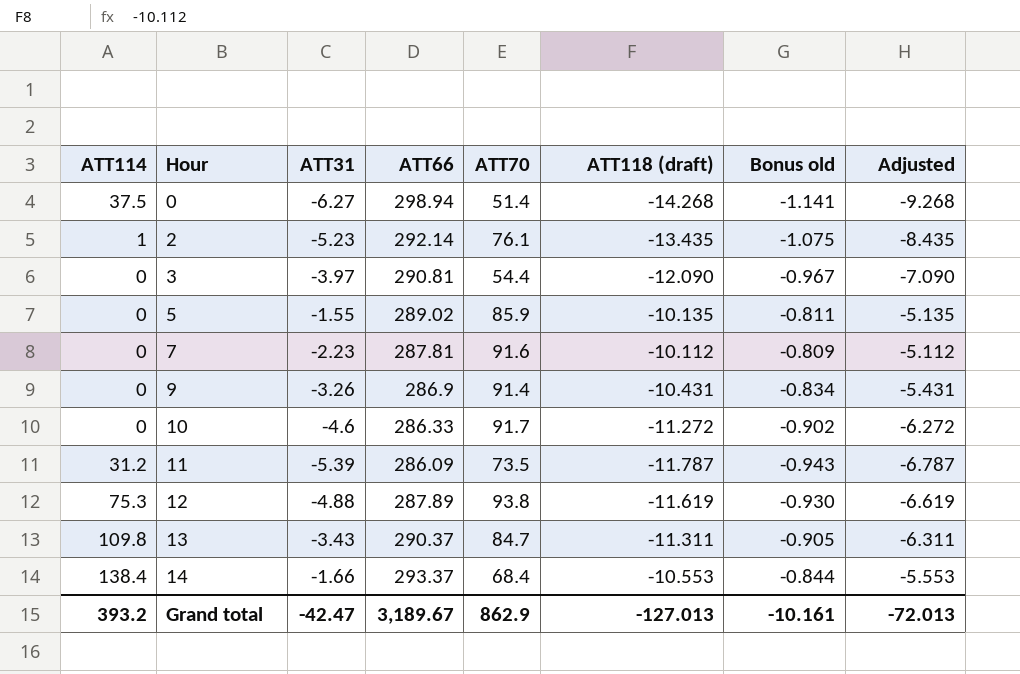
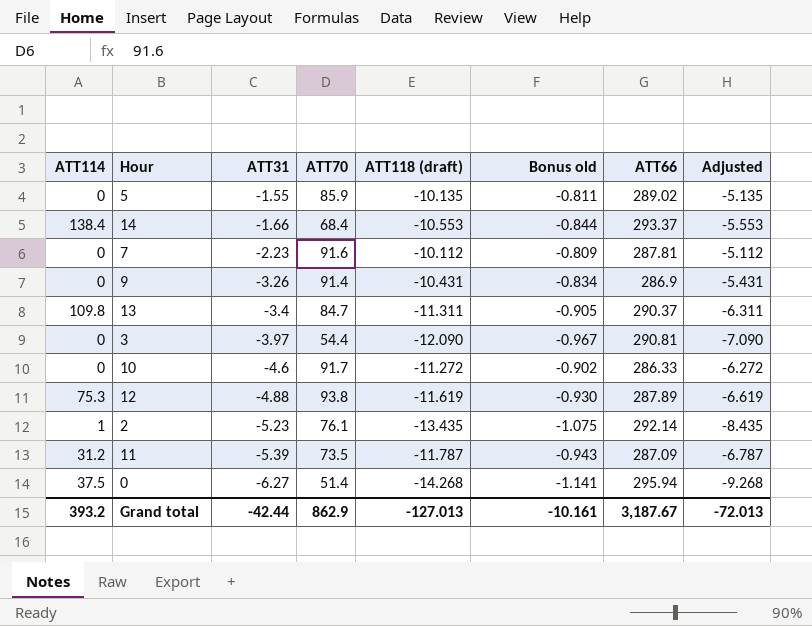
row order: Hour ascending -> ATT31 descending
column ATT66 | position: 4 -> 7
13 | ATT31: -3.43 -> -3.4
11 | ATT66: 286.09 -> 287.09
0 | ATT66: 298.94 -> 295.94
Grand total | ATT31: -42.47 -> -42.44
Grand total | ATT66: 3,189.67 -> 3,187.67

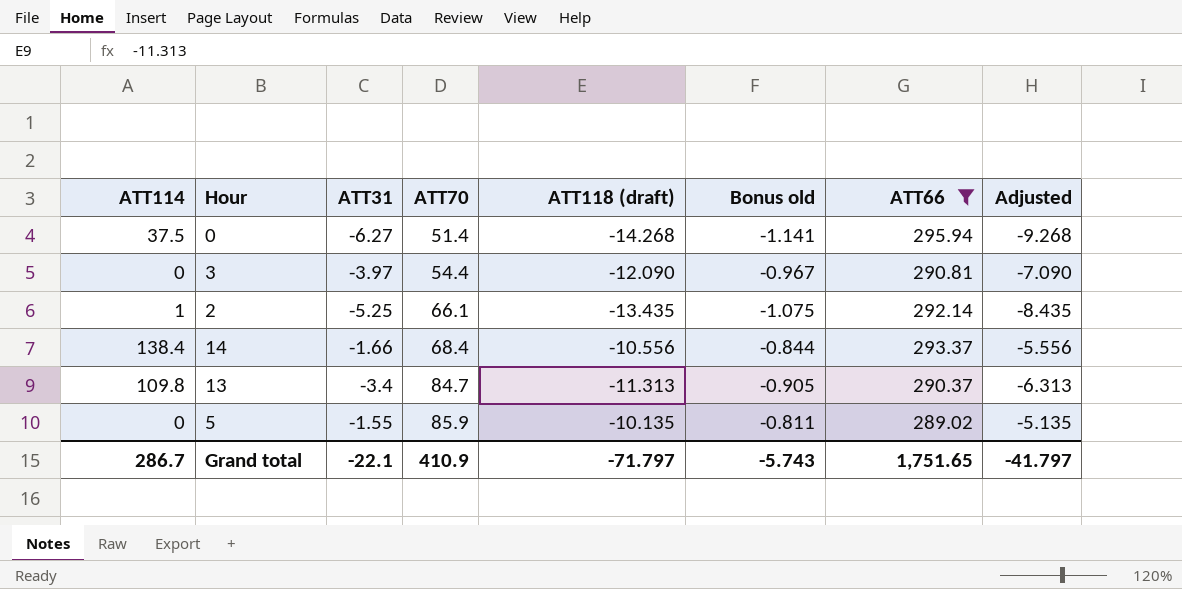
filter: none -> ATT66 >= 289.02
row order: ATT31 descending -> ATT70 ascending
2 | ATT31: -5.23 -> -5.25
2 | ATT70: 76.1 -> 66.1
14 | ATT118 (draft): -10.553 -> -10.556
14 | Adjusted: -5.553 -> -5.556
13 | ATT118 (draft): -11.311 -> -11.313
13 | Adjusted: -6.311 -> -6.313
Grand total | ATT114: 393.2 -> 286.7
Grand total | ATT31: -42.44 -> -22.1
Grand total | ATT70: 862.9 -> 410.9
Grand total | ATT118 (draft): -127.013 -> -71.797
Grand total | Bonus old: -10.161 -> -5.743
Grand total | ATT66: 3,187.67 -> 1,751.65
Grand total | Adjusted: -72.013 -> -41.797

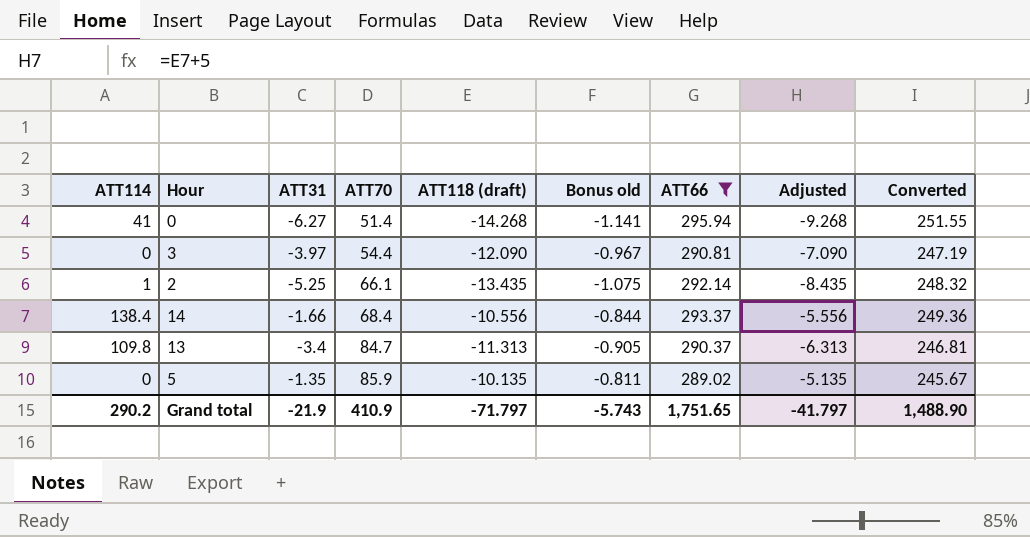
column Converted | formula: none -> [ATT66] * 0.85
0 | ATT114: 37.5 -> 41
5 | ATT31: -1.55 -> -1.35
Grand total | ATT114: 286.7 -> 290.2
Grand total | ATT31: -22.1 -> -21.9

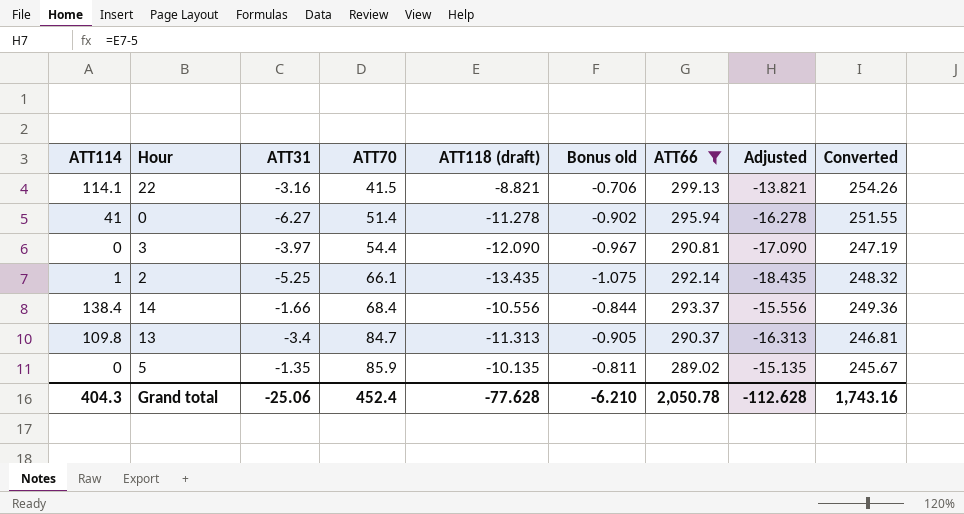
column Adjusted | formula: [ATT118 (draft)] + 5 -> [ATT118 (draft)] - 5
row 22: none -> 114.1 | -3.16 | 41.5 | -8.821 | -0.706 | 299.13 | -13.821 | 254.26
0 | ATT118 (draft): -14.268 -> -11.278
0 | Bonus old: -1.141 -> -0.902
Grand total | ATT114: 290.2 -> 404.3
Grand total | ATT31: -21.9 -> -25.06
Grand total | ATT70: 410.9 -> 452.4
Grand total | ATT118 (draft): -71.797 -> -77.628
Grand total | Bonus old: -5.743 -> -6.210
Grand total | ATT66: 1,751.65 -> 2,050.78
Grand total | Adjusted: -41.797 -> -112.628
Grand total | Converted: 1,488.90 -> 1,743.16

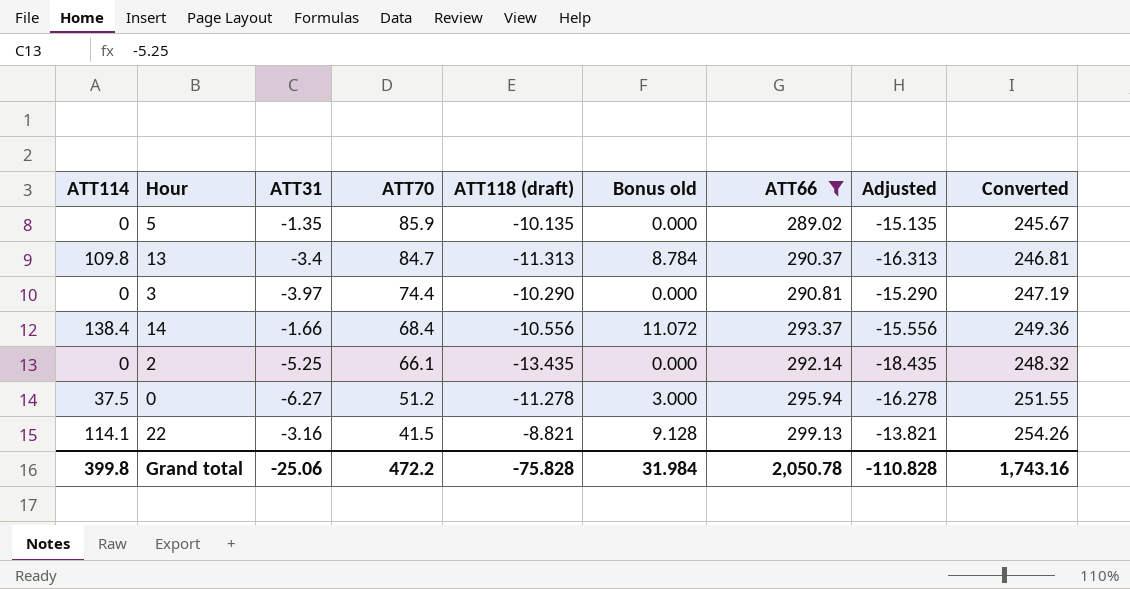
row order: ATT70 ascending -> ATT70 descending
column Bonus old | formula: [ATT118 (draft)] * 0.08 -> [ATT114] * 0.08
3 | ATT70: 54.4 -> 74.4
3 | ATT118 (draft): -12.090 -> -10.290
3 | Adjusted: -17.090 -> -15.290
2 | ATT114: 1 -> 0
0 | ATT114: 41 -> 37.5
0 | ATT70: 51.4 -> 51.2
Grand total | ATT114: 404.3 -> 399.8
Grand total | ATT70: 452.4 -> 472.2
Grand total | ATT118 (draft): -77.628 -> -75.828
Grand total | Bonus old: -6.210 -> 31.984
Grand total | Adjusted: -112.628 -> -110.828

